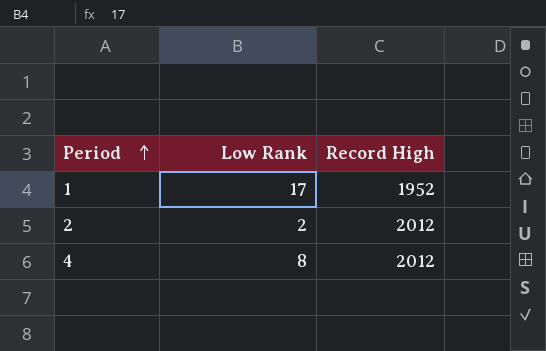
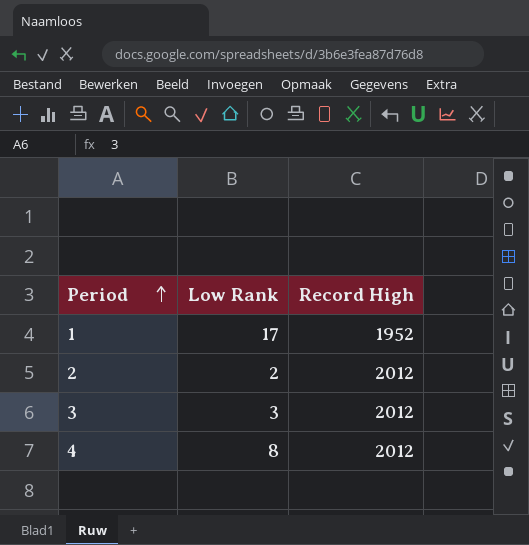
row 3: none -> 3 | 2012

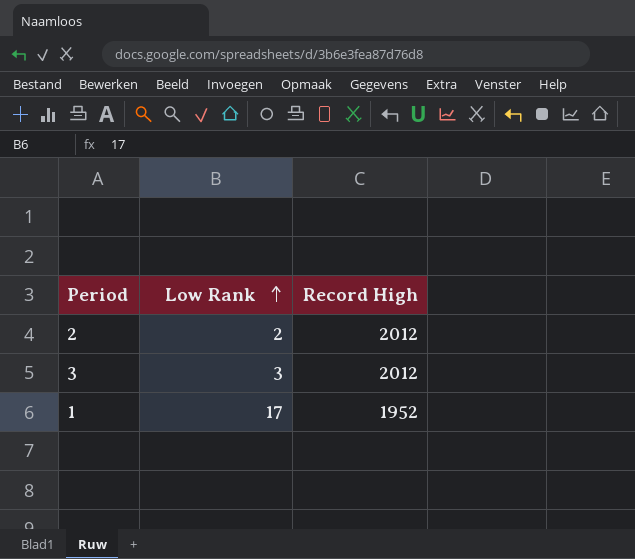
row order: Period ascending -> Low Rank ascending
row 4: 8 | 2012 -> none

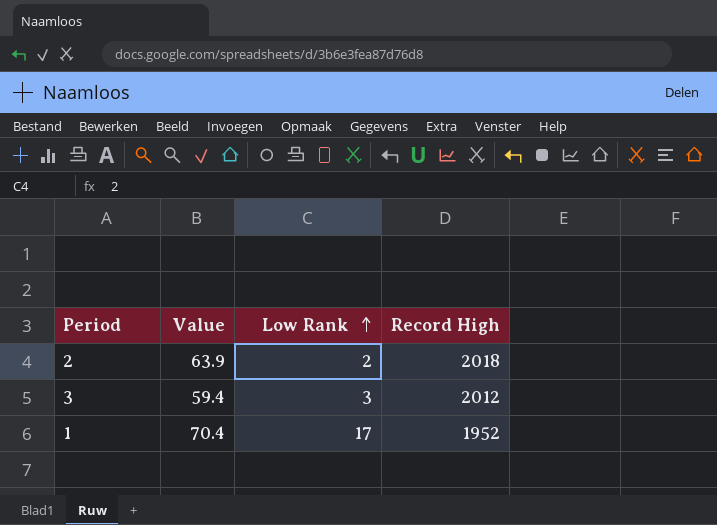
column Value | position: none -> 2
2 | Record High: 2012 -> 2018

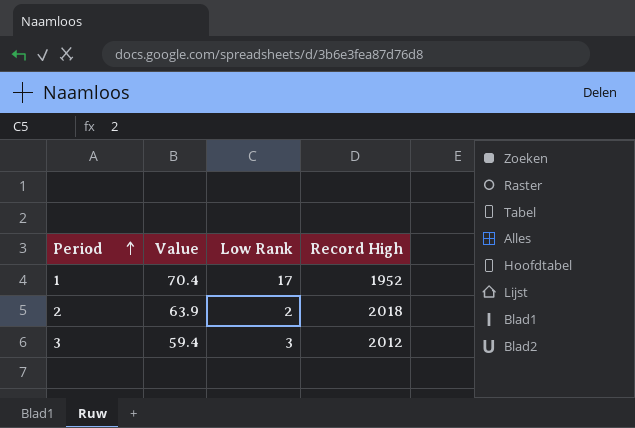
row order: Low Rank ascending -> Period ascending

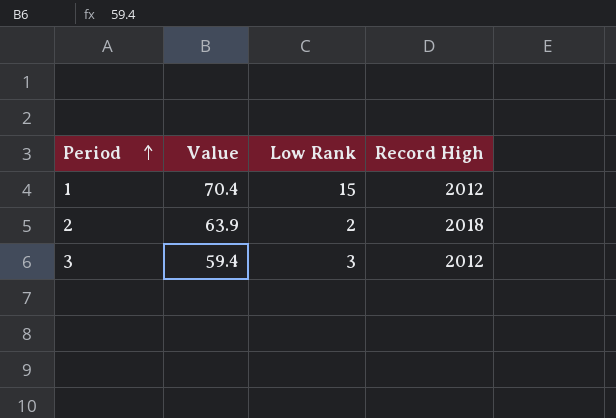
1 | Low Rank: 17 -> 15
1 | Record High: 1952 -> 2012

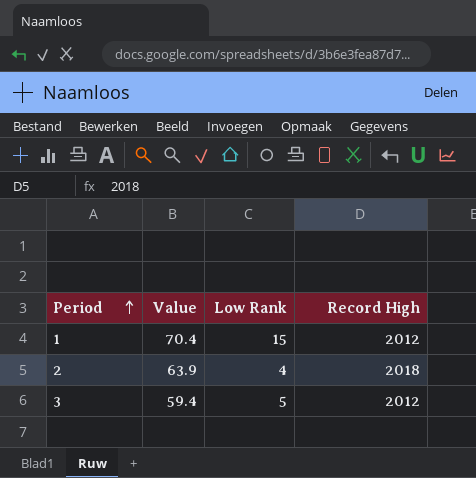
2 | Low Rank: 2 -> 4
3 | Low Rank: 3 -> 5

